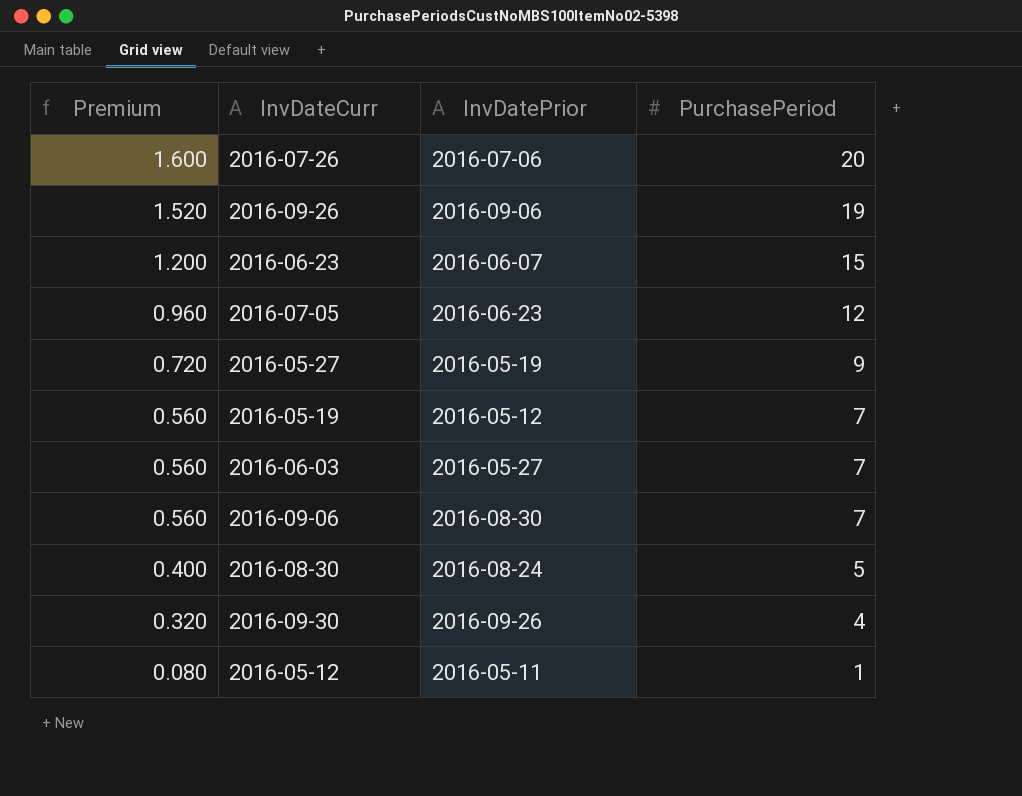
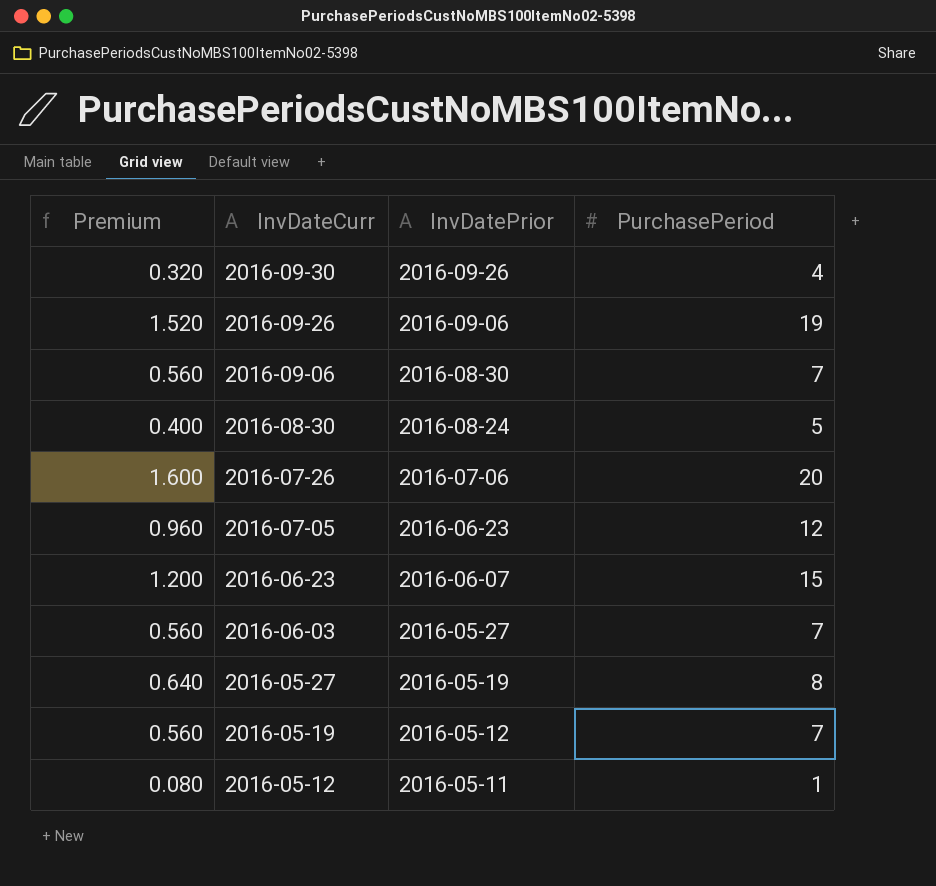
row order: Premium descending -> InvDateCurr descending
2016-05-27 | Premium: 0.720 -> 0.640
2016-05-27 | PurchasePeriod: 9 -> 8

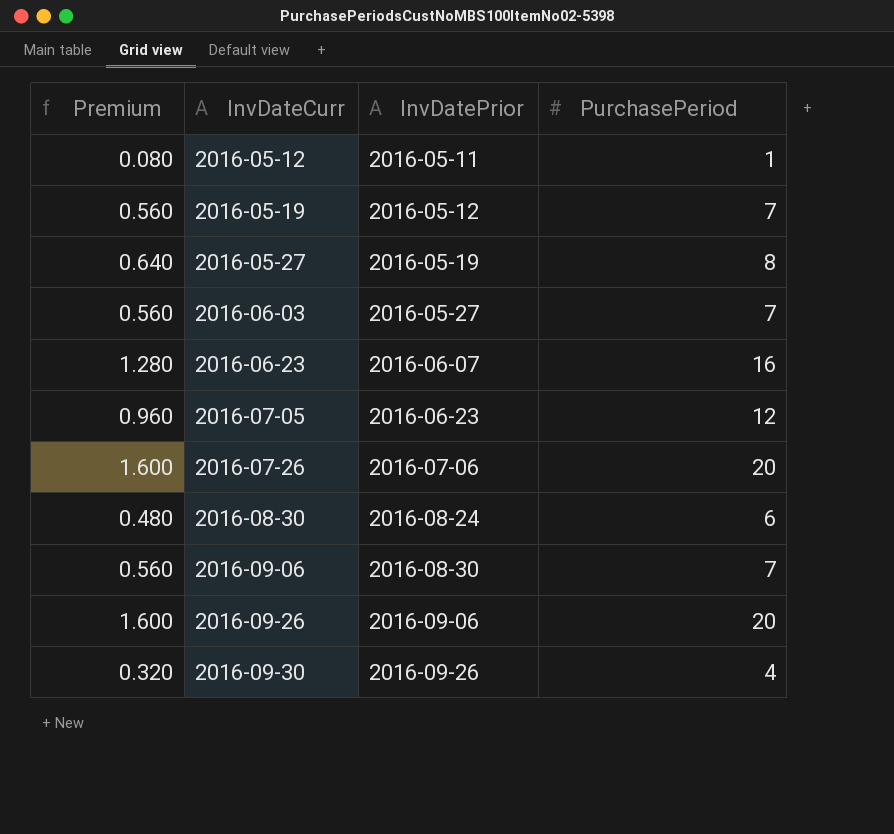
row order: InvDateCurr descending -> InvDateCurr ascending
2016-06-23 | Premium: 1.200 -> 1.280
2016-06-23 | PurchasePeriod: 15 -> 16
2016-08-30 | Premium: 0.400 -> 0.480
2016-08-30 | PurchasePeriod: 5 -> 6
2016-09-26 | Premium: 1.520 -> 1.600
2016-09-26 | PurchasePeriod: 19 -> 20

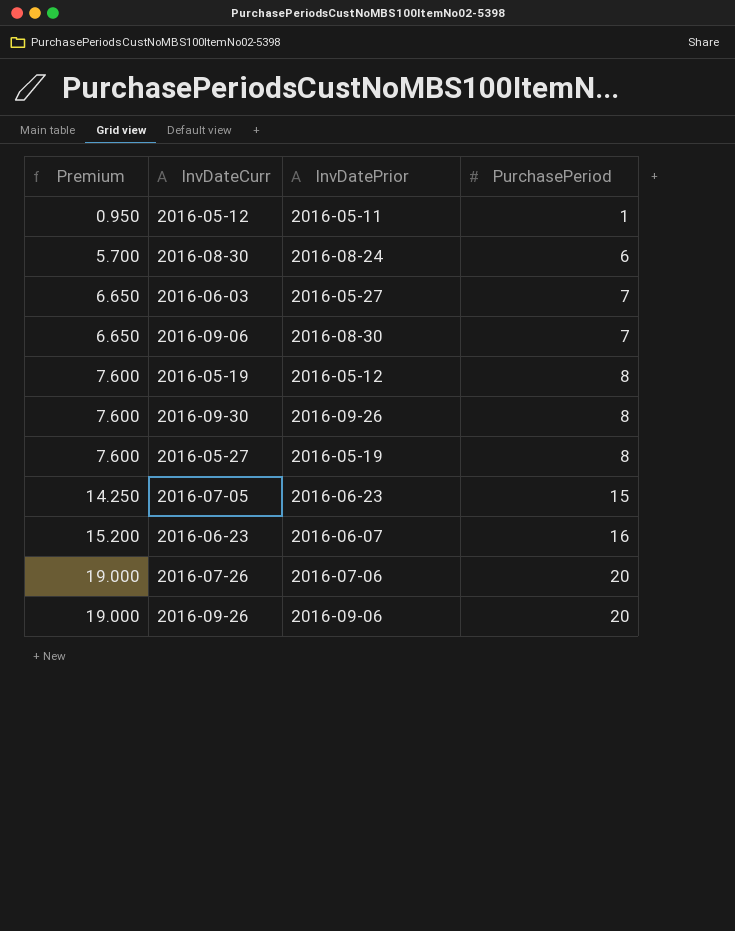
row order: InvDateCurr ascending -> Premium ascending
column Premium | formula: [PurchasePeriod] * 0.08 -> [PurchasePeriod] * 0.95
2016-05-19 | PurchasePeriod: 7 -> 8
2016-09-30 | PurchasePeriod: 4 -> 8
2016-07-05 | PurchasePeriod: 12 -> 15

